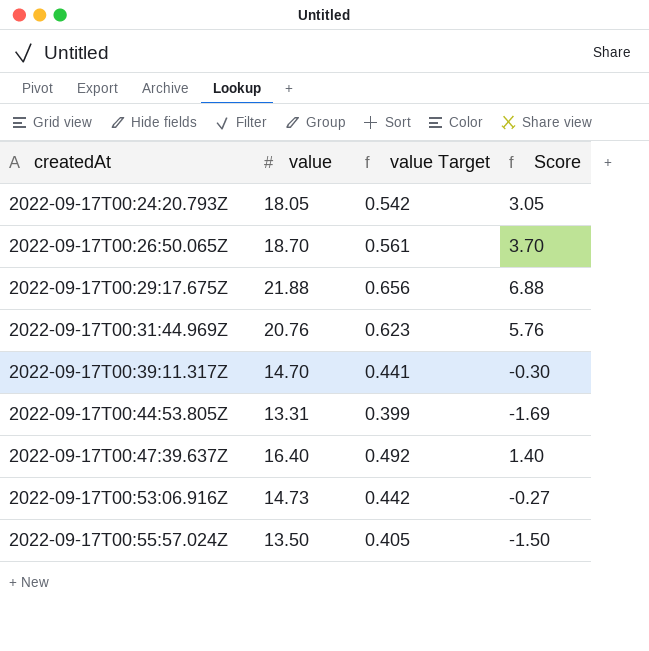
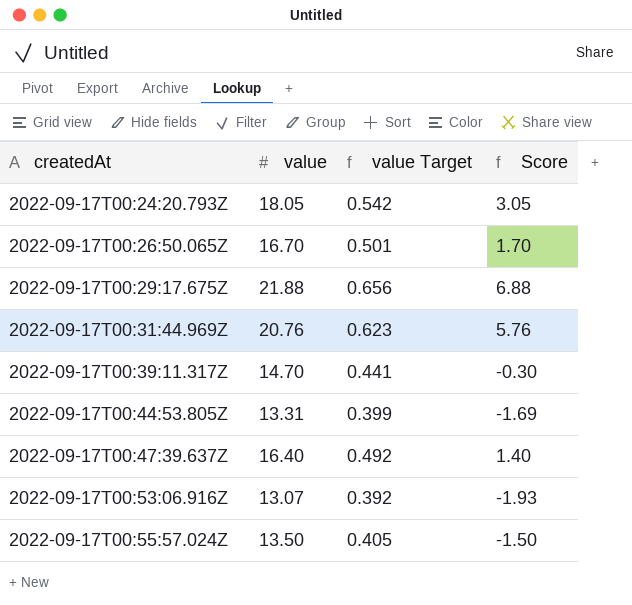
2022-09-17T00:26:50.065Z | value: 18.70 -> 16.70
2022-09-17T00:26:50.065Z | value Target: 0.561 -> 0.501
2022-09-17T00:26:50.065Z | Score: 3.70 -> 1.70
2022-09-17T00:53:06.916Z | value: 14.73 -> 13.07
2022-09-17T00:53:06.916Z | value Target: 0.442 -> 0.392
2022-09-17T00:53:06.916Z | Score: -0.27 -> -1.93

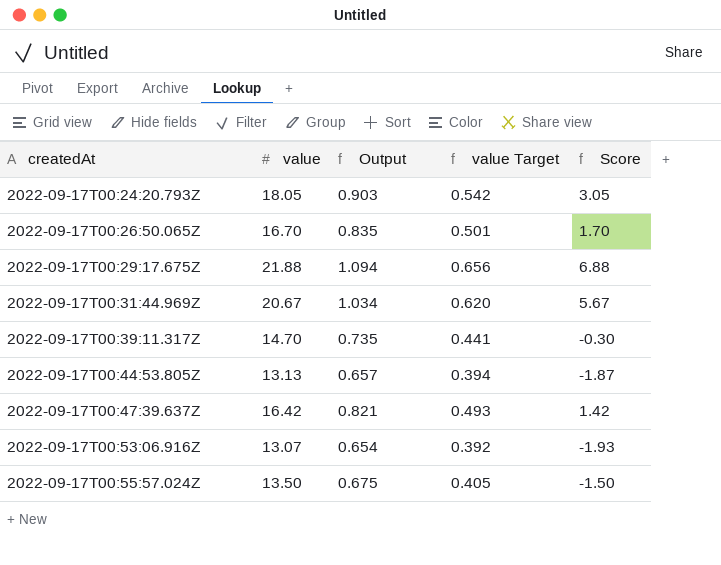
column Output | formula: none -> [value] * 0.05
2022-09-17T00:31:44.969Z | value: 20.76 -> 20.67
2022-09-17T00:31:44.969Z | value Target: 0.623 -> 0.620
2022-09-17T00:31:44.969Z | Score: 5.76 -> 5.67
2022-09-17T00:44:53.805Z | value: 13.31 -> 13.13
2022-09-17T00:44:53.805Z | value Target: 0.399 -> 0.394
2022-09-17T00:44:53.805Z | Score: -1.69 -> -1.87
2022-09-17T00:47:39.637Z | value: 16.40 -> 16.42
2022-09-17T00:47:39.637Z | value Target: 0.492 -> 0.493
2022-09-17T00:47:39.637Z | Score: 1.40 -> 1.42

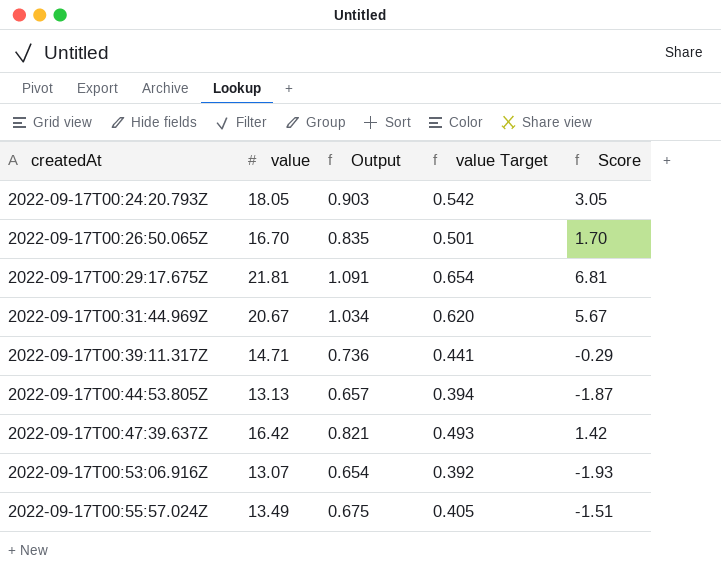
2022-09-17T00:29:17.675Z | value: 21.88 -> 21.81
2022-09-17T00:29:17.675Z | Output: 1.094 -> 1.091
2022-09-17T00:29:17.675Z | value Target: 0.656 -> 0.654
2022-09-17T00:29:17.675Z | Score: 6.88 -> 6.81
2022-09-17T00:39:11.317Z | value: 14.70 -> 14.71
2022-09-17T00:39:11.317Z | Output: 0.735 -> 0.736
2022-09-17T00:39:11.317Z | Score: -0.30 -> -0.29
2022-09-17T00:55:57.024Z | value: 13.50 -> 13.49
2022-09-17T00:55:57.024Z | Score: -1.50 -> -1.51

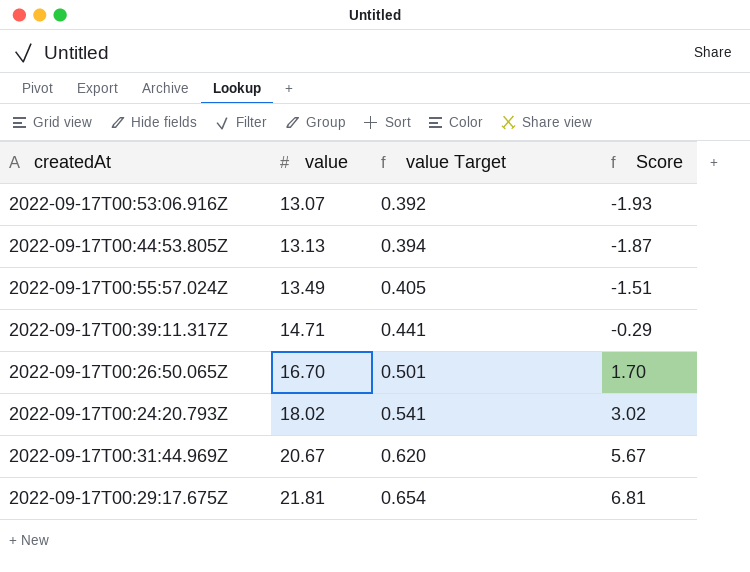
row order: createdAt ascending -> value ascending
column Output | formula: [value] * 0.05 -> none
row 2022-09-17T00:47:39.637Z: 16.42 | 0.821 | 0.493 | 1.42 -> none
2022-09-17T00:24:20.793Z | value: 18.05 -> 18.02
2022-09-17T00:24:20.793Z | value Target: 0.542 -> 0.541
2022-09-17T00:24:20.793Z | Score: 3.05 -> 3.02

